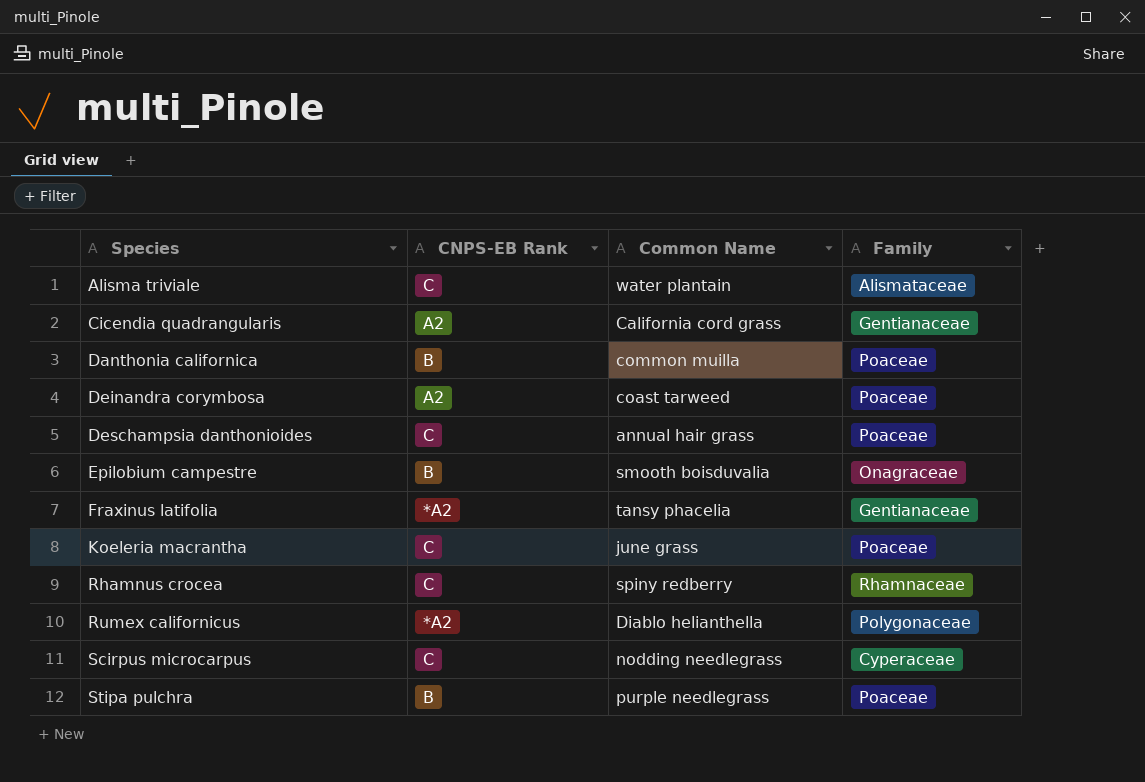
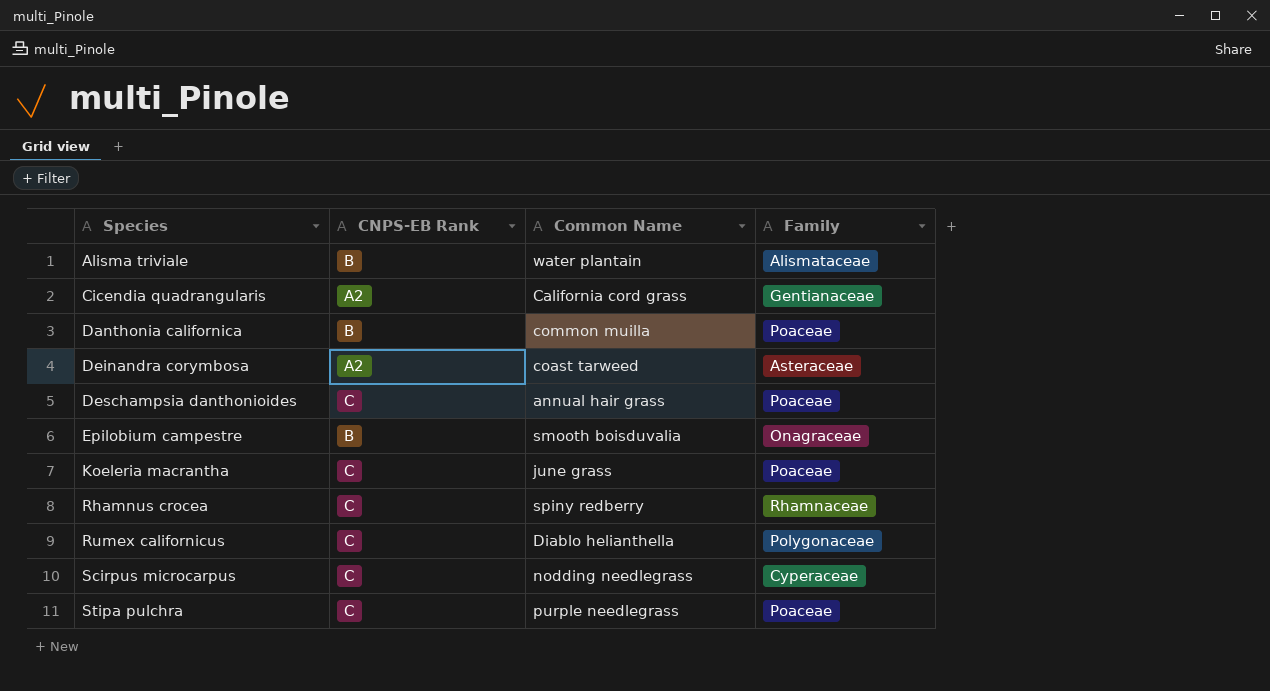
row Fraxinus latifolia: *A2 | tansy phacelia | Gentianaceae -> none
Alisma triviale | CNPS-EB Rank: C -> B
Deinandra corymbosa | Family: Poaceae -> Asteraceae
Rumex californicus | CNPS-EB Rank: *A2 -> C
Stipa pulchra | CNPS-EB Rank: B -> C

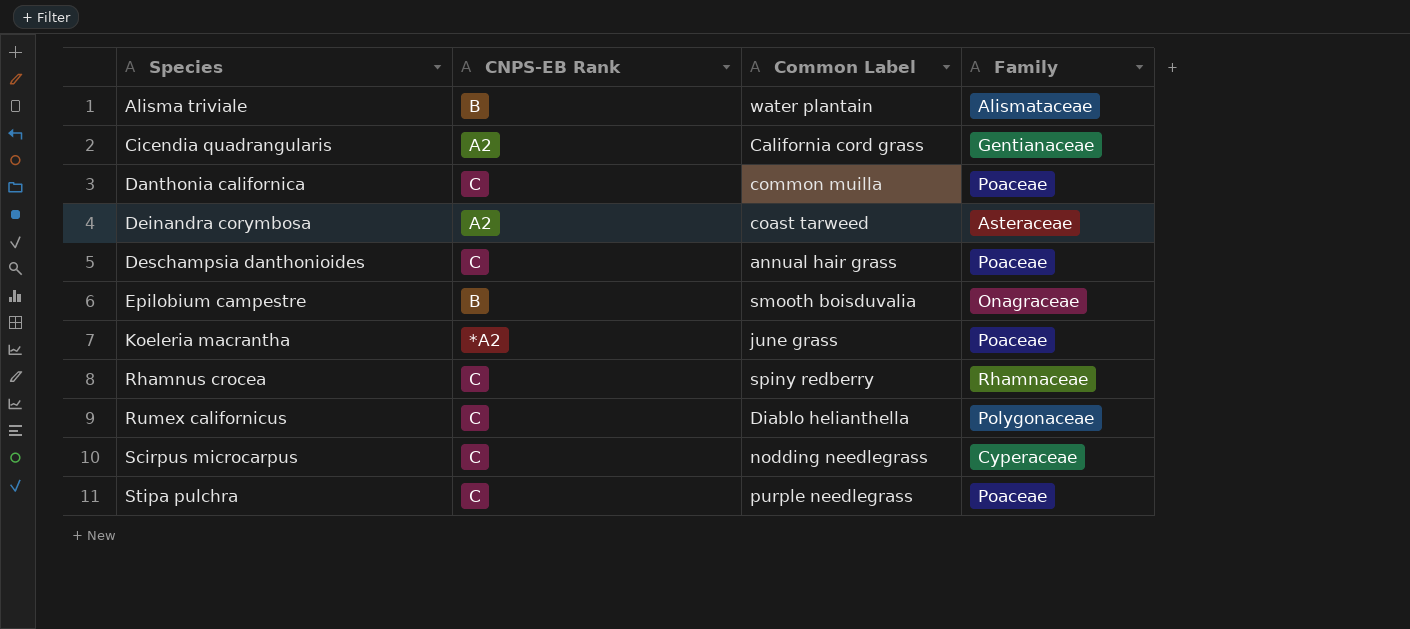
column name: Common Name -> Common Label
Danthonia californica | CNPS-EB Rank: B -> C
Koeleria macrantha | CNPS-EB Rank: C -> *A2

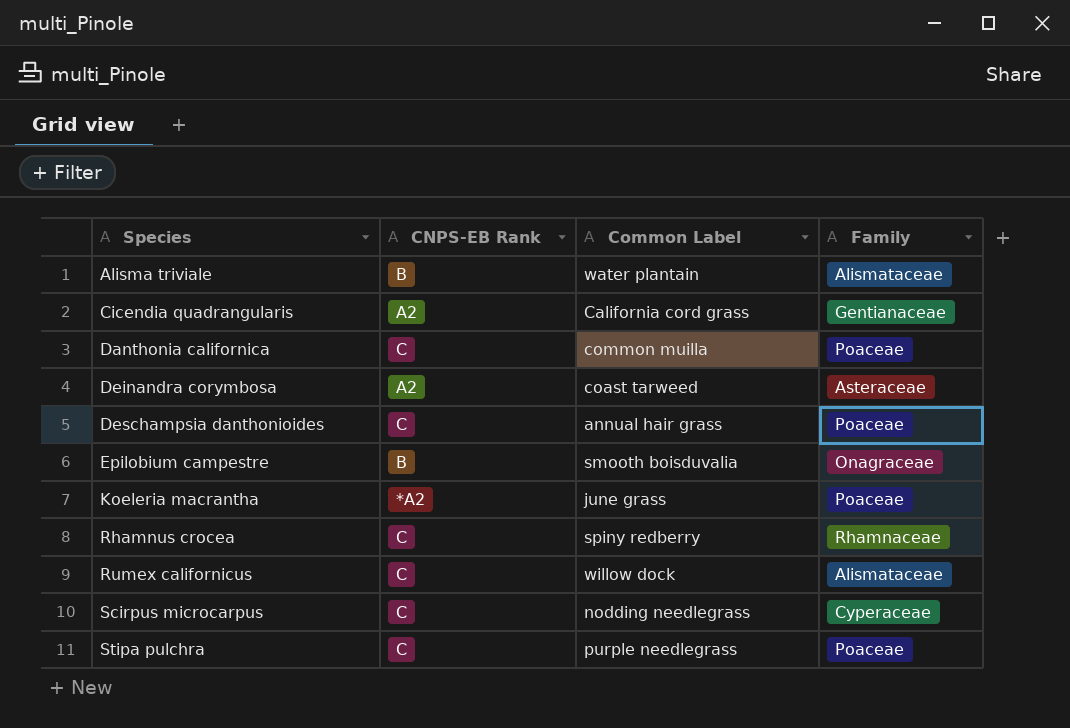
Rumex californicus | Common Label: Diablo helianthella -> willow dock
Rumex californicus | Family: Polygonaceae -> Alismataceae

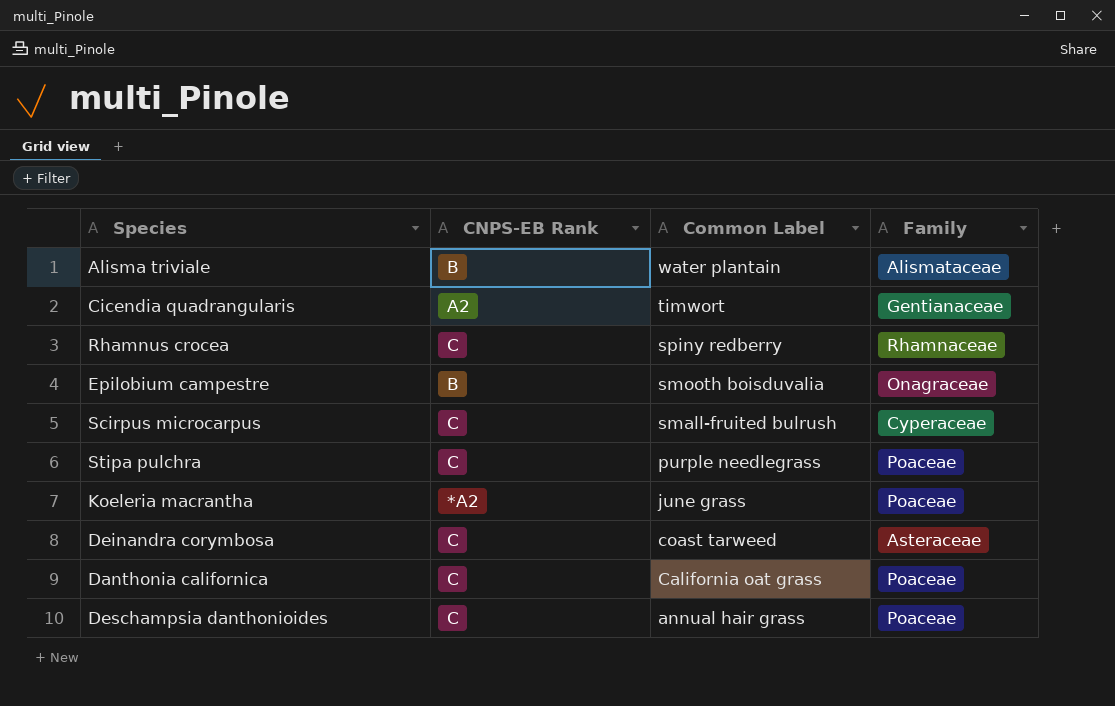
row order: Species ascending -> Common Label descending
row Rumex californicus: C | willow dock | Alismataceae -> none
Cicendia quadrangularis | Common Label: California cord grass -> timwort
Scirpus microcarpus | Common Label: nodding needlegrass -> small-fruited bulrush
Deinandra corymbosa | CNPS-EB Rank: A2 -> C
Danthonia californica | Common Label: common muilla -> California oat grass

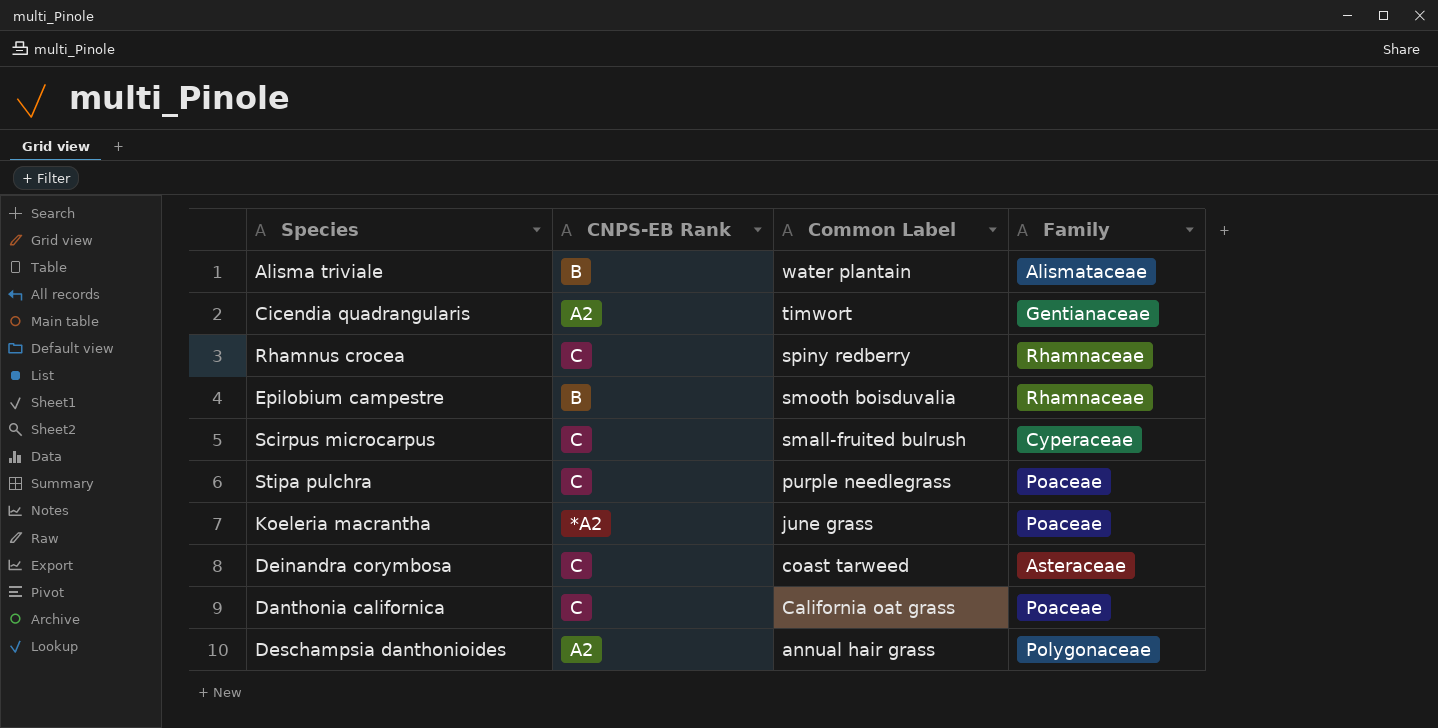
Epilobium campestre | Family: Onagraceae -> Rhamnaceae
Deschampsia danthonioides | CNPS-EB Rank: C -> A2
Deschampsia danthonioides | Family: Poaceae -> Polygonaceae

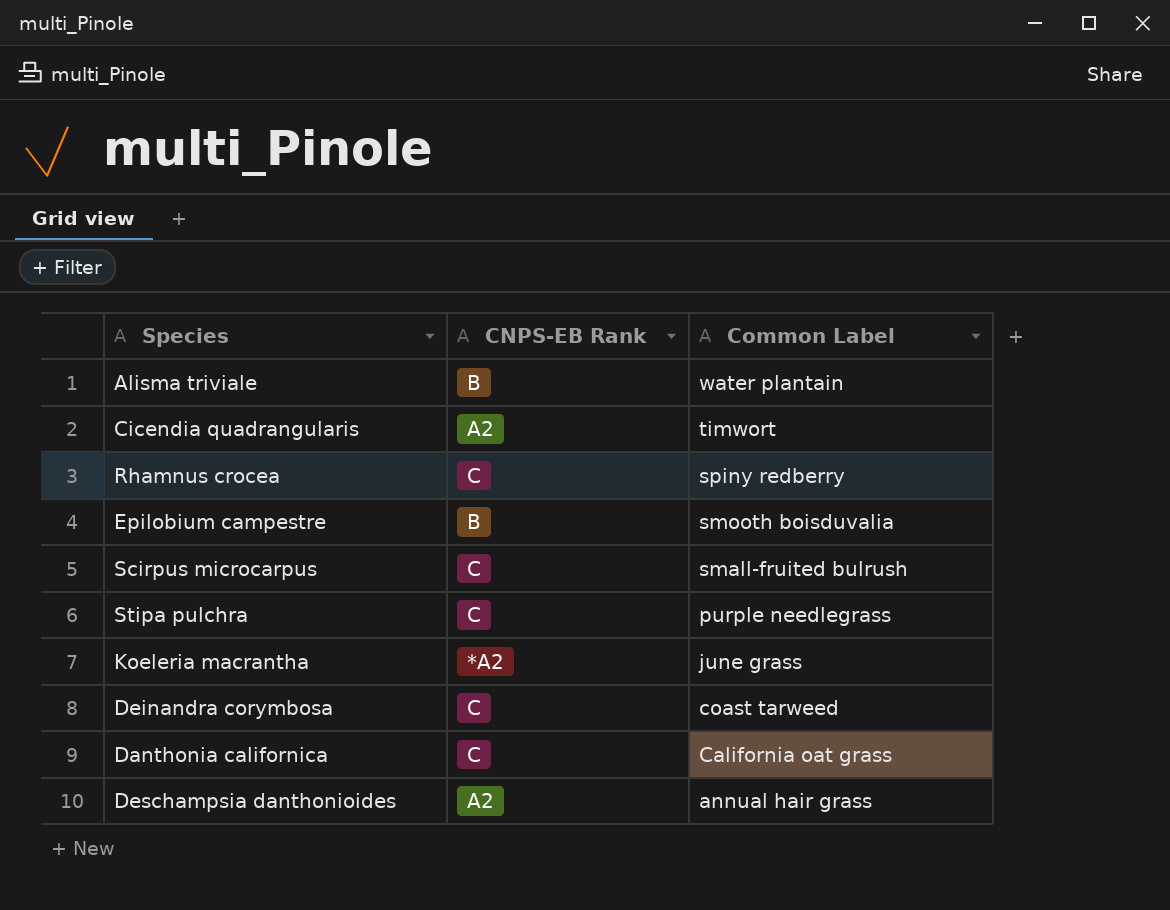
column Family | position: 4 -> none

